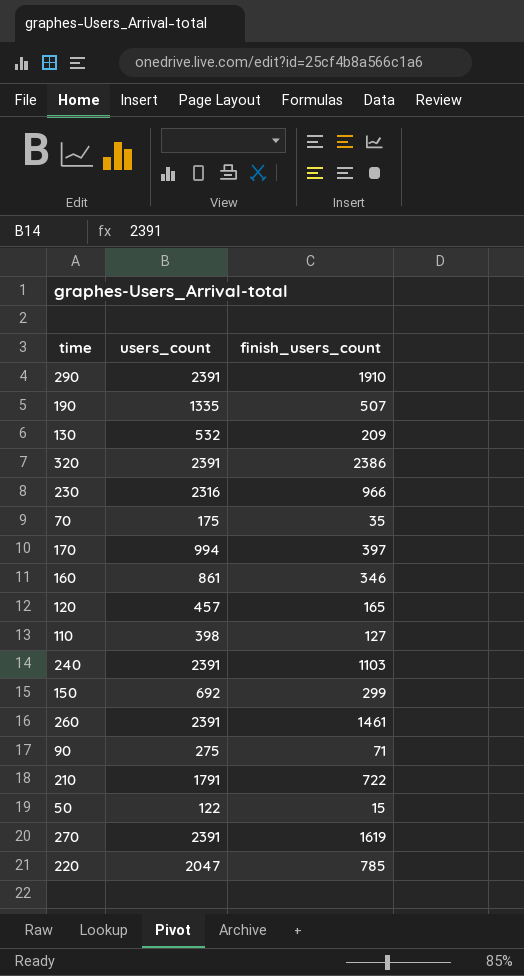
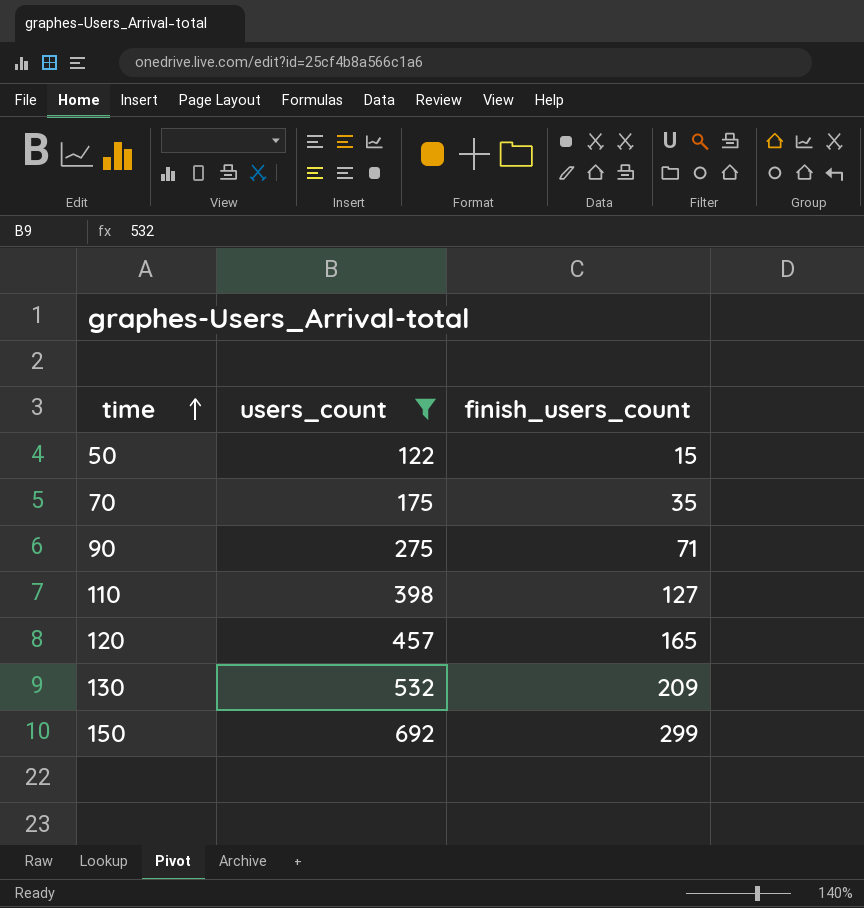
filter: none -> users_count <= 692
row order: none -> time ascending

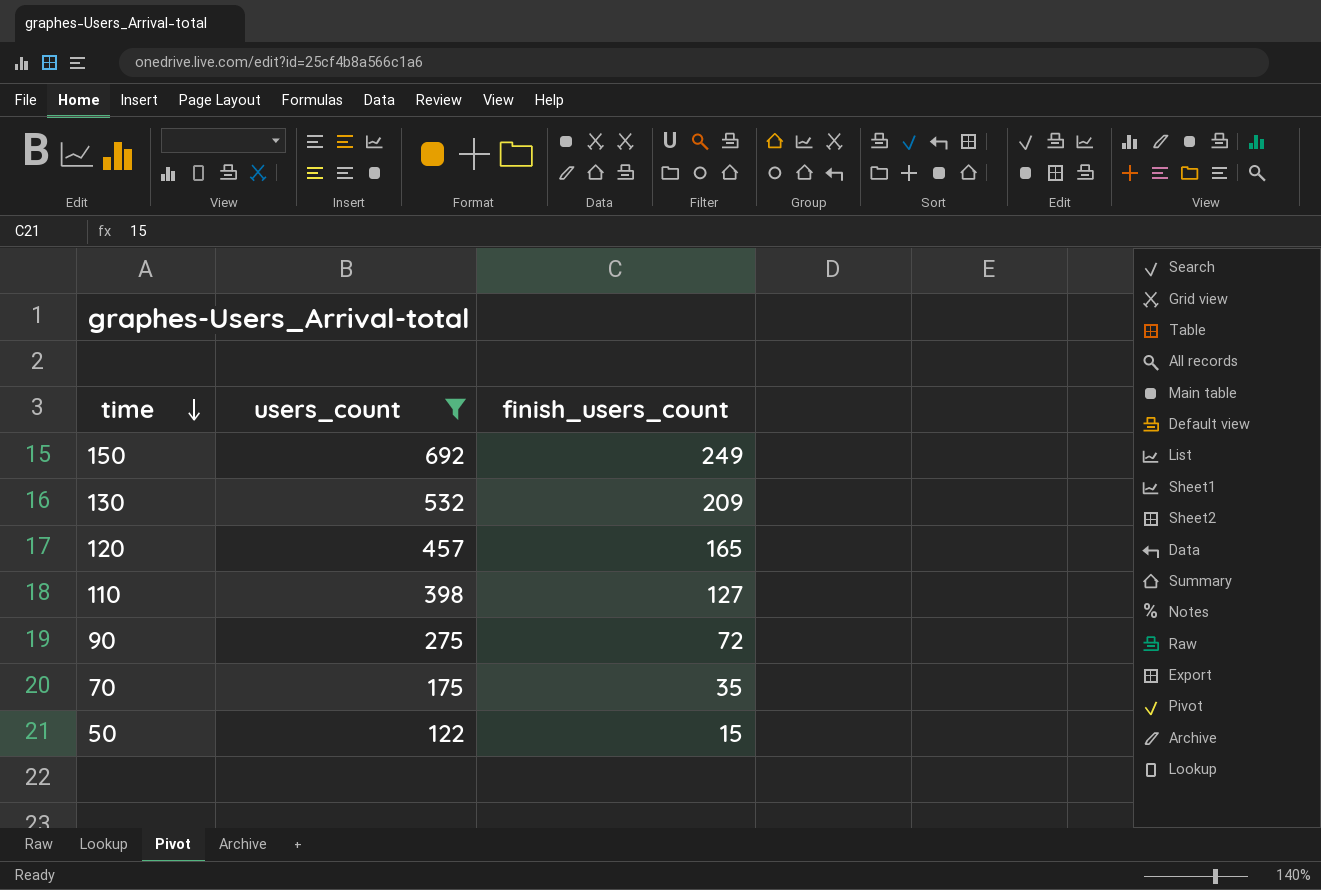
row order: time ascending -> time descending
150 | finish_users_count: 299 -> 249
90 | finish_users_count: 71 -> 72

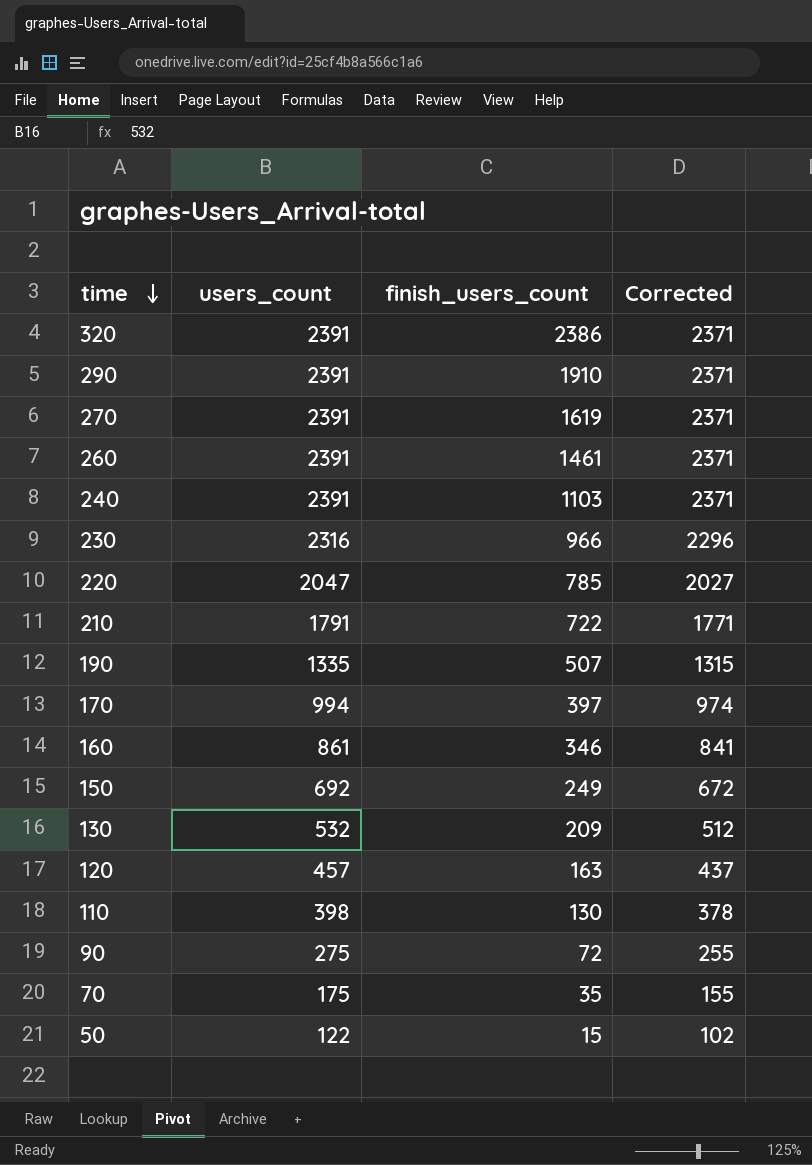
filter: users_count <= 692 -> none
column Corrected | formula: none -> [users_count] - 20
120 | finish_users_count: 165 -> 163
110 | finish_users_count: 127 -> 130

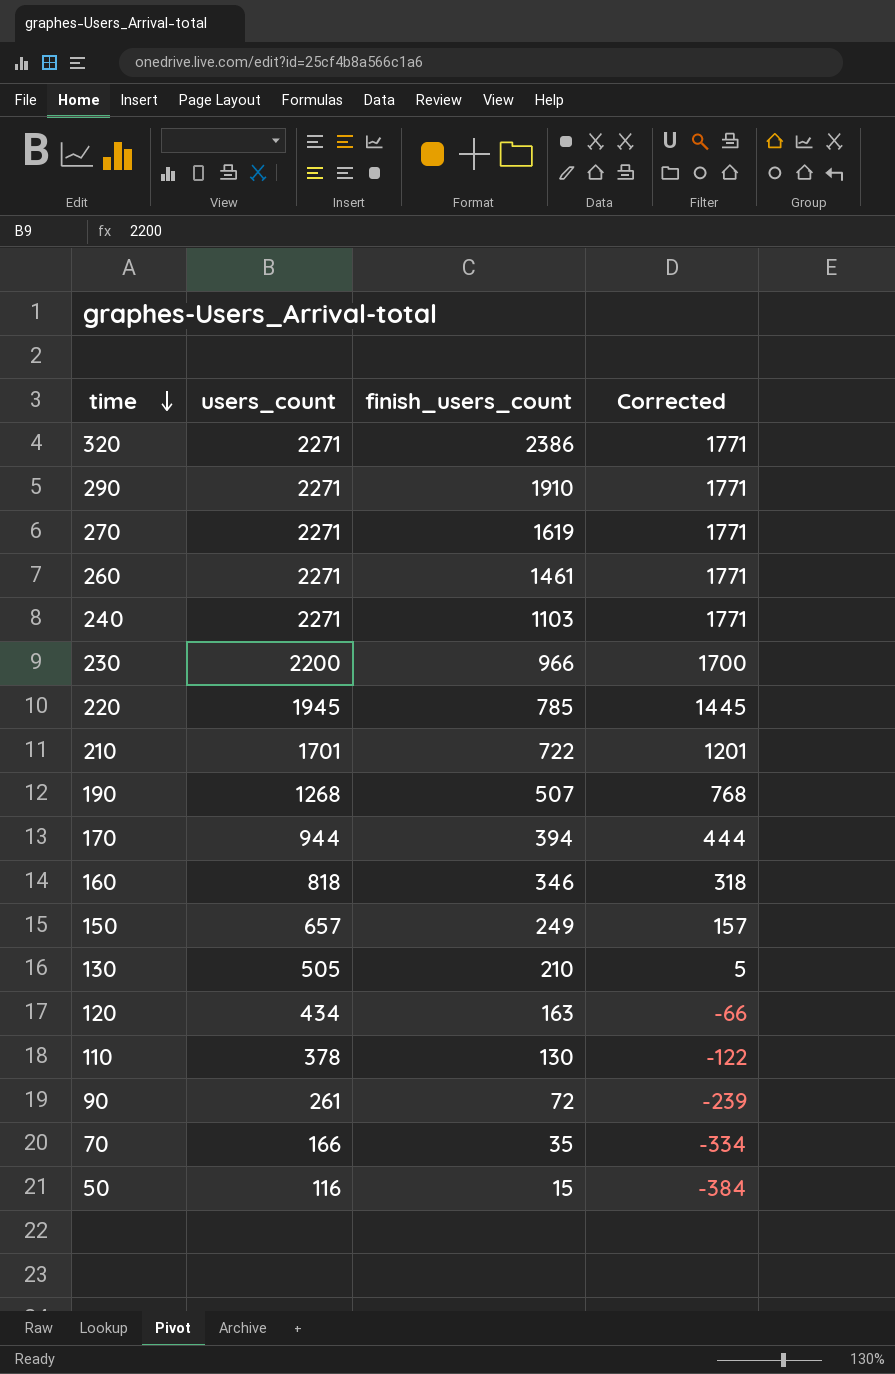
column Corrected | formula: [users_count] - 20 -> [users_count] - 500
320 | users_count: 2391 -> 2271
290 | users_count: 2391 -> 2271
270 | users_count: 2391 -> 2271
260 | users_count: 2391 -> 2271
240 | users_count: 2391 -> 2271
230 | users_count: 2316 -> 2200
220 | users_count: 2047 -> 1945
210 | users_count: 1791 -> 1701
190 | users_count: 1335 -> 1268
170 | users_count: 994 -> 944
170 | finish_users_count: 397 -> 394
160 | users_count: 861 -> 818
150 | users_count: 692 -> 657
130 | users_count: 532 -> 505
130 | finish_users_count: 209 -> 210
120 | users_count: 457 -> 434
110 | users_count: 398 -> 378
90 | users_count: 275 -> 261
70 | users_count: 175 -> 166
50 | users_count: 122 -> 116

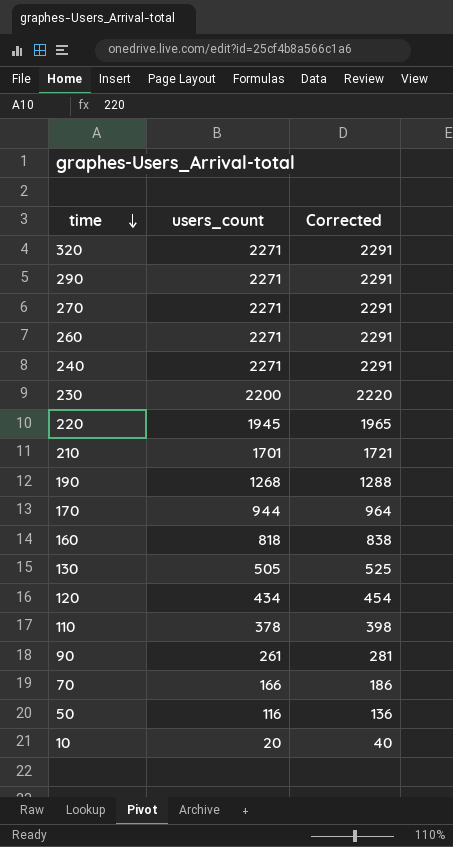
column finish_users_count | position: 3 -> none
column Corrected | formula: [users_count] - 500 -> [users_count] + 20
row 150: 657 | 249 | 157 -> none
row 10: none -> 20 | 40

